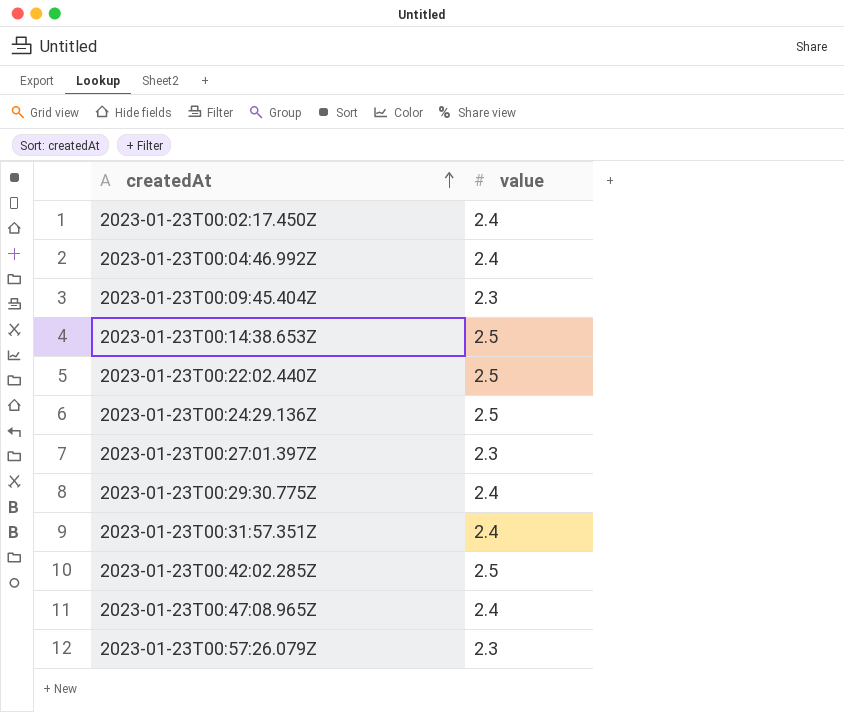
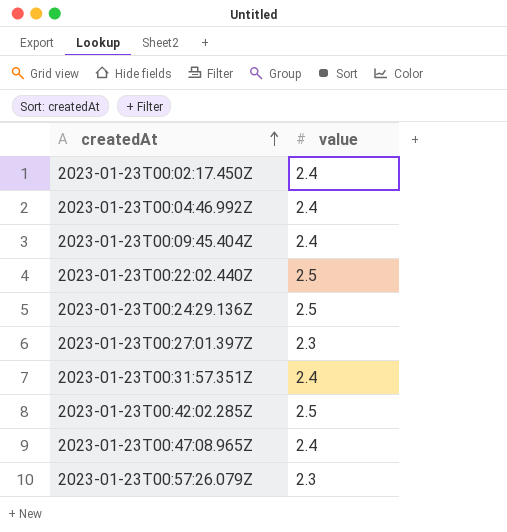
row 2023-01-23T00:14:38.653Z: 2.5 -> none
row 2023-01-23T00:29:30.775Z: 2.4 -> none
2023-01-23T00:09:45.404Z | value: 2.3 -> 2.4

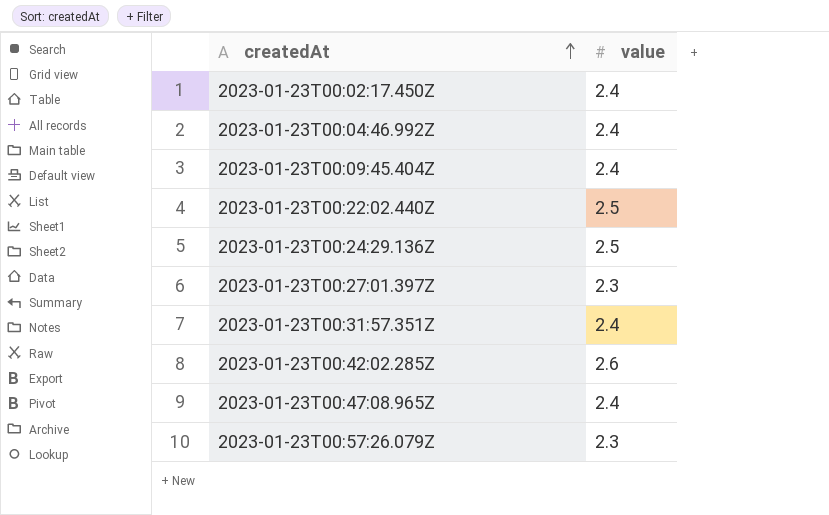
2023-01-23T00:42:02.285Z | value: 2.5 -> 2.6

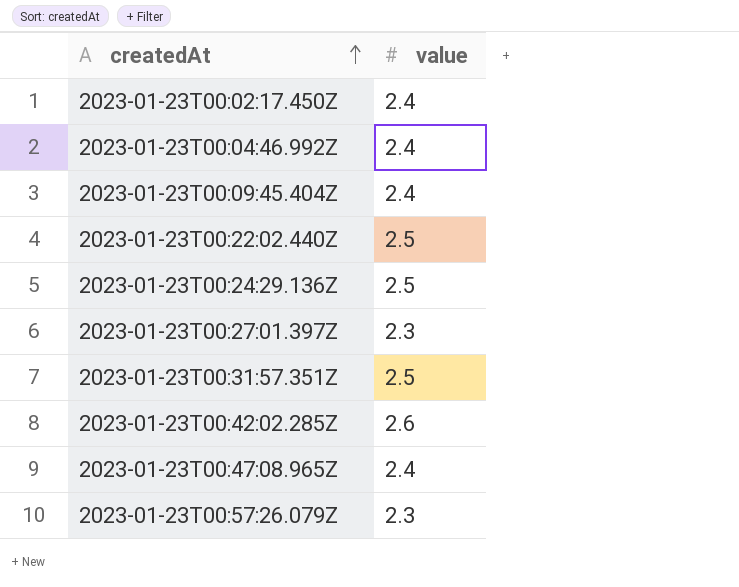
2023-01-23T00:31:57.351Z | value: 2.4 -> 2.5

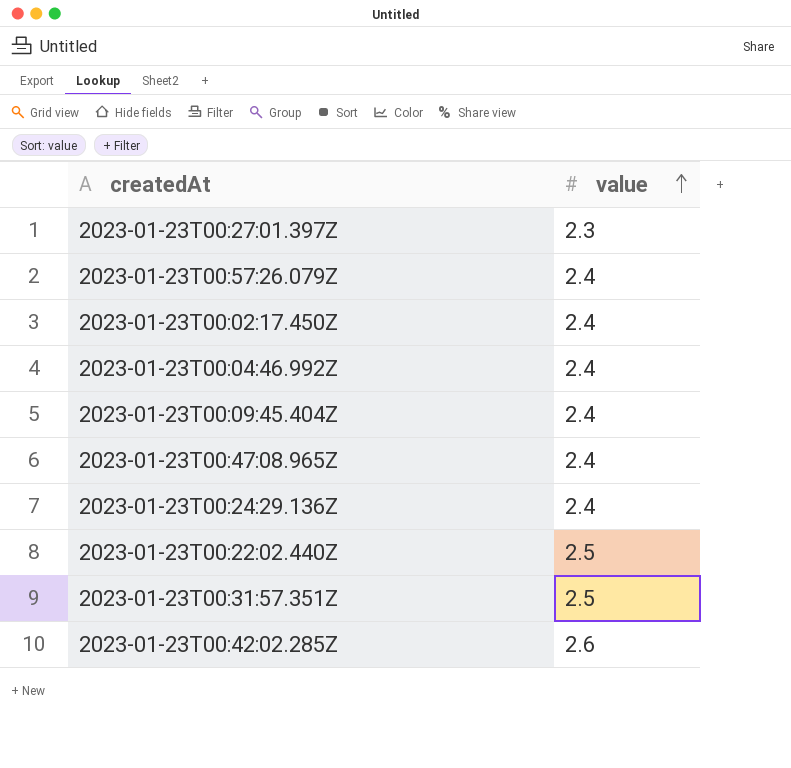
row order: createdAt ascending -> value ascending
2023-01-23T00:57:26.079Z | value: 2.3 -> 2.4
2023-01-23T00:24:29.136Z | value: 2.5 -> 2.4

